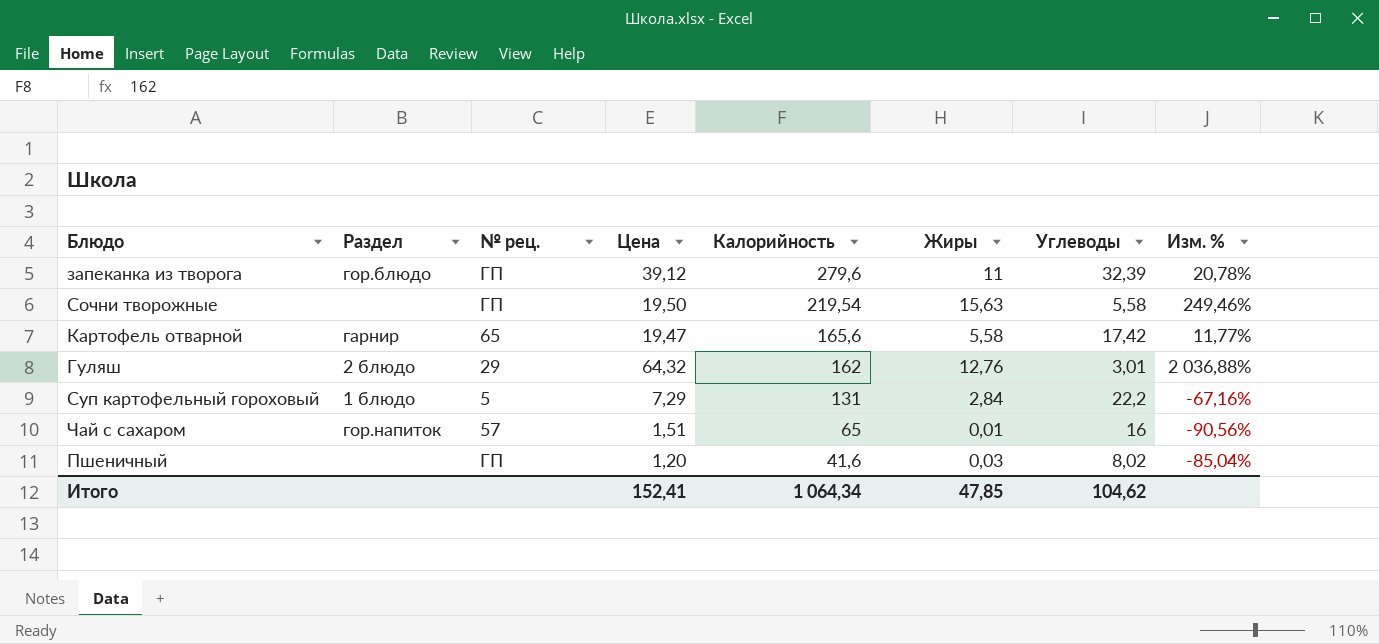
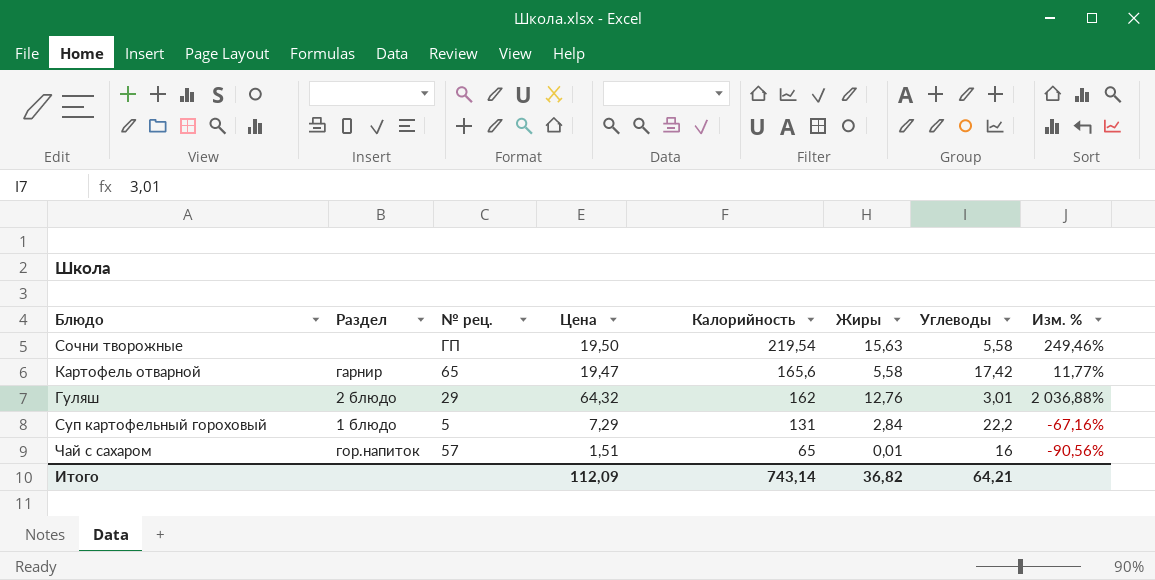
row запеканка из творога: гор.блюдо | ГП | 39,12 | 279,6 | 11 | 32,39 | 20,78% -> none
row Пшеничный: none | ГП | 1,20 | 41,6 | 0,03 | 8,02 | -85,04% -> none
Итого | Цена: 152,41 -> 112,09
Итого | Калорийность: 1 064,34 -> 743,14
Итого | Жиры: 47,85 -> 36,82
Итого | Углеводы: 104,62 -> 64,21

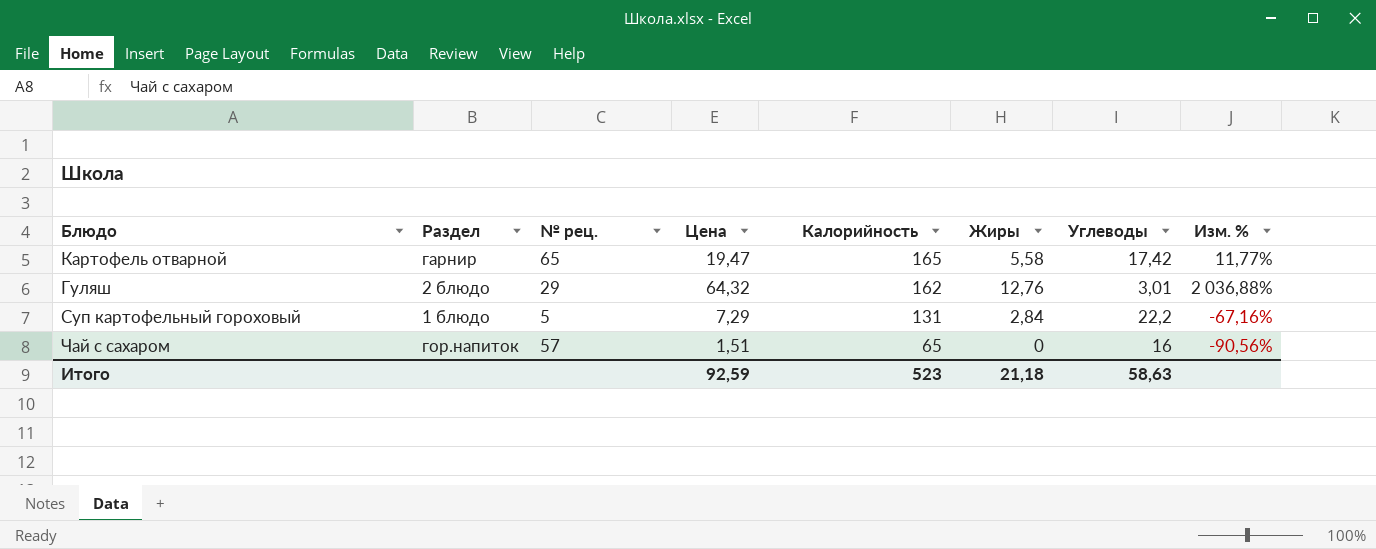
row Сочни творожные: none | ГП | 19,50 | 219,54 | 15,63 | 5,58 | 249,46% -> none
Картофель отварной | Калорийность: 165,6 -> 165
Чай с сахаром | Жиры: 0,01 -> 0
Итого | Цена: 112,09 -> 92,59
Итого | Калорийность: 743,14 -> 523
Итого | Жиры: 36,82 -> 21,18
Итого | Углеводы: 64,21 -> 58,63

